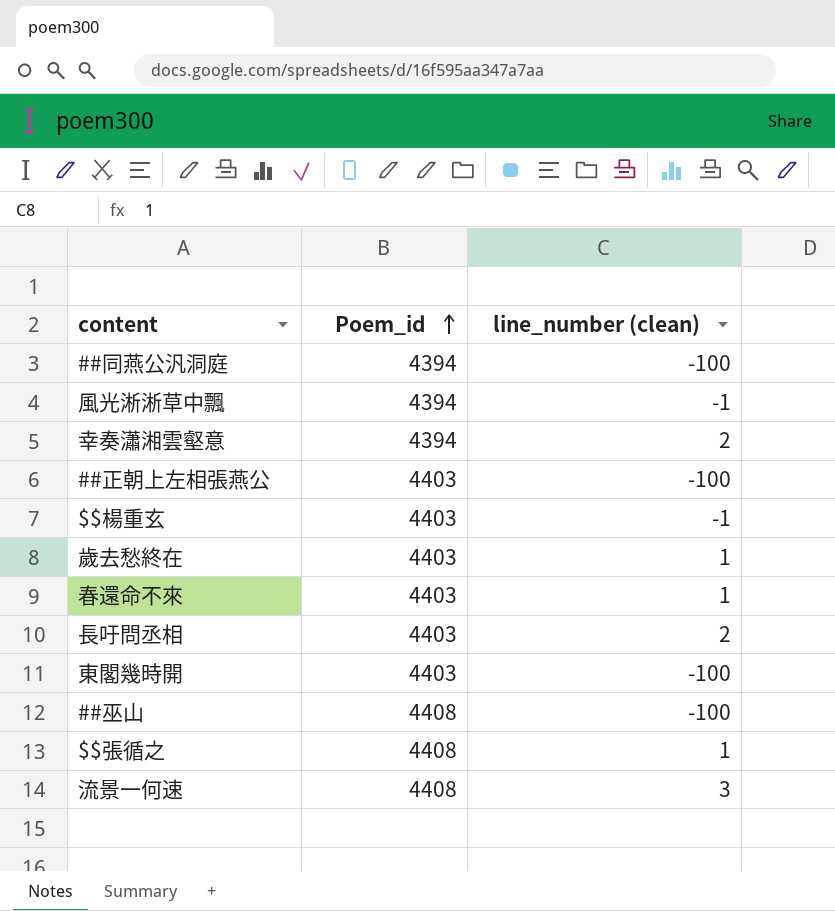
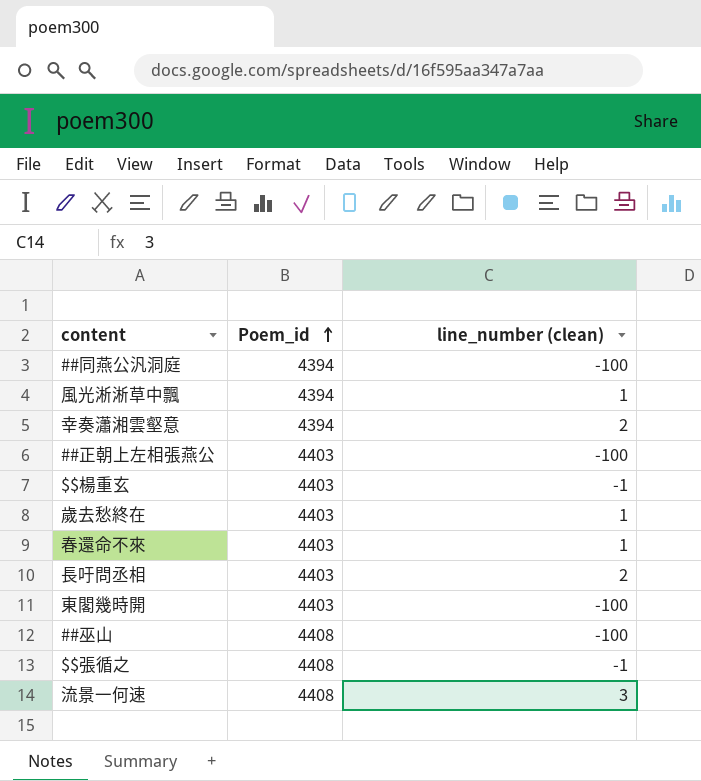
風光淅淅草中飄 | line_number (clean): -1 -> 1
$$張循之 | line_number (clean): 1 -> -1

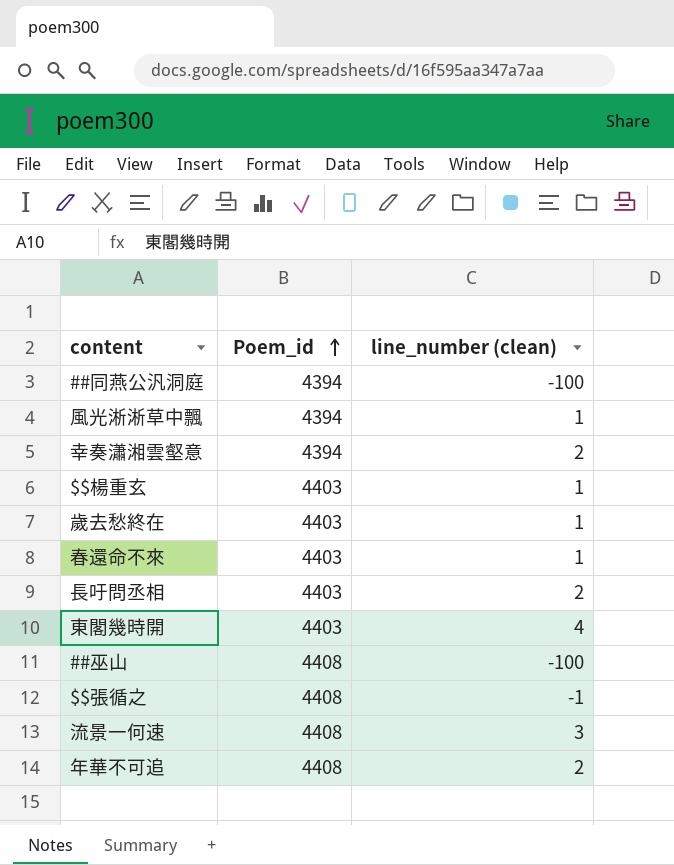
row ##正朝上左相張燕公: 4403 | -100 -> none
$$楊重玄 | line_number (clean): -1 -> 1
東閣幾時開 | line_number (clean): -100 -> 4
row 年華不可追: none -> 4408 | 2

